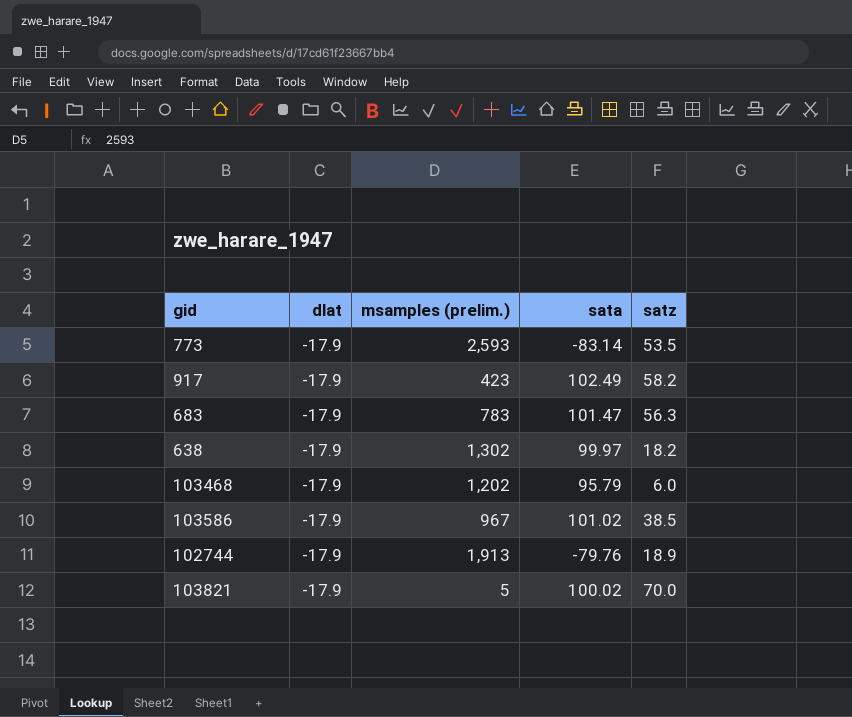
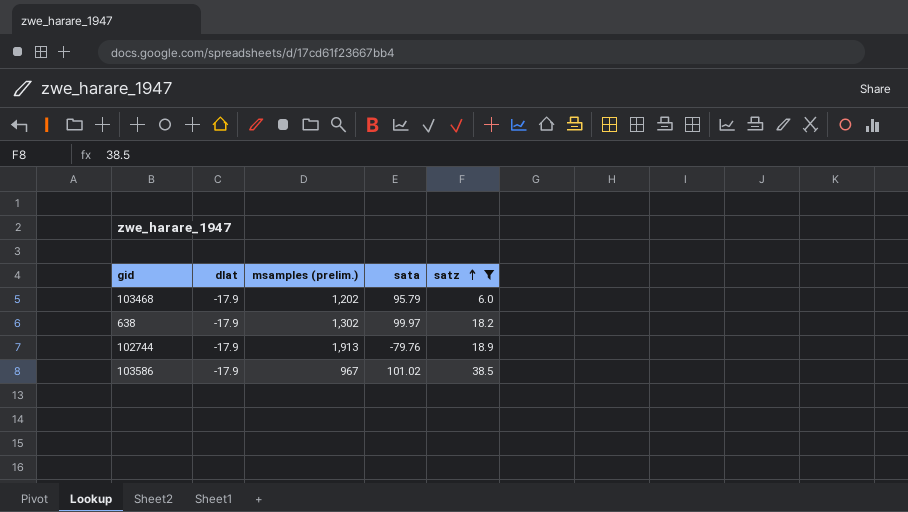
filter: none -> satz <= 38.5
row order: none -> satz ascending

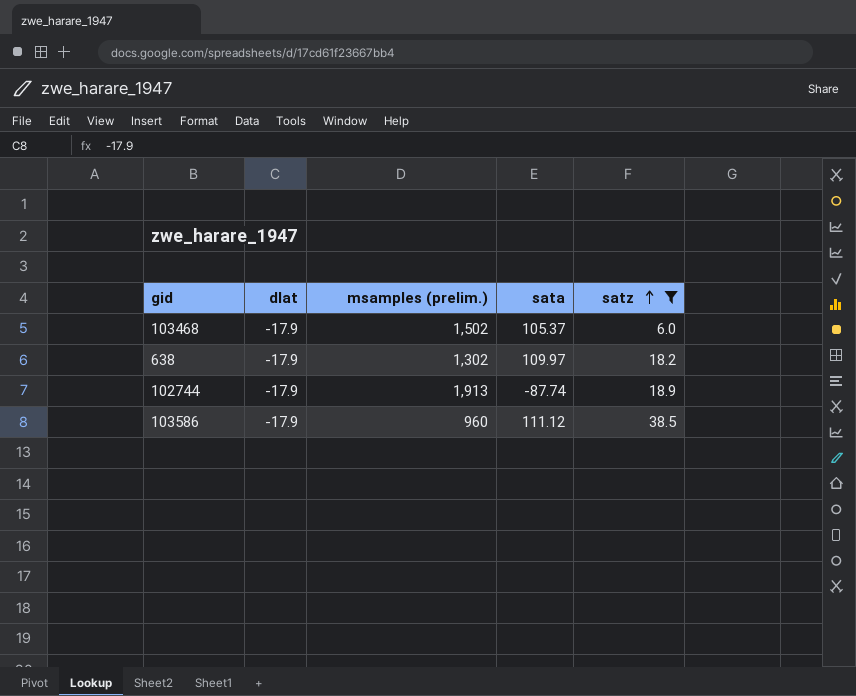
103468 | msamples (prelim.): 1,202 -> 1,502
103468 | sata: 95.79 -> 105.37
638 | sata: 99.97 -> 109.97
102744 | sata: -79.76 -> -87.74
103586 | msamples (prelim.): 967 -> 960
103586 | sata: 101.02 -> 111.12

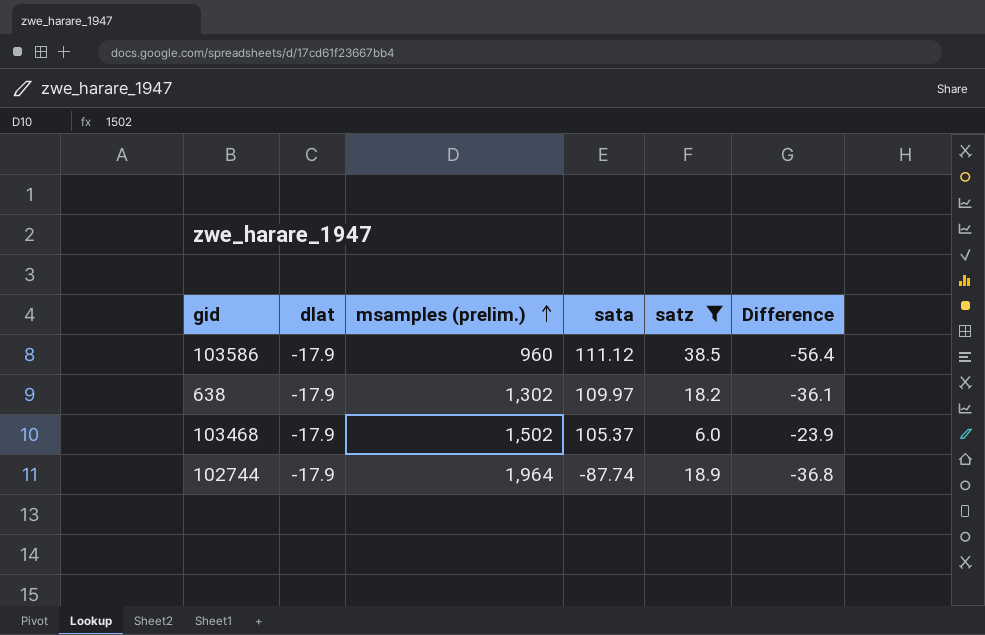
row order: satz ascending -> msamples (prelim.) ascending
column Difference | formula: none -> [dlat] - [satz]
102744 | msamples (prelim.): 1,913 -> 1,964

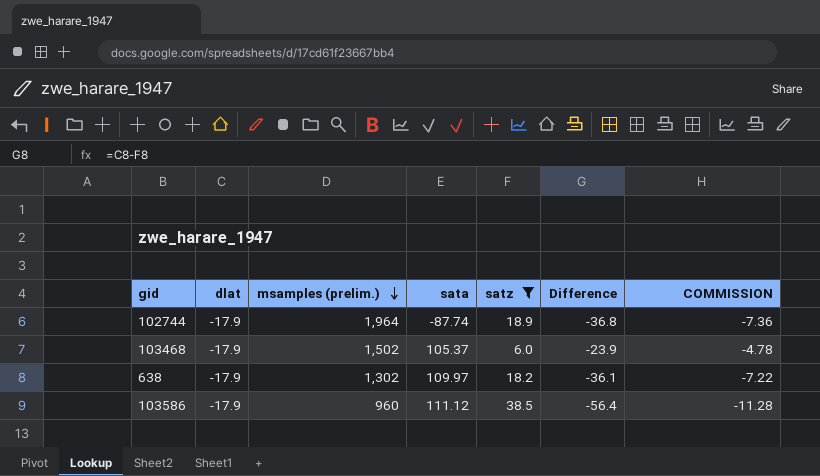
row order: msamples (prelim.) ascending -> msamples (prelim.) descending
column COMMISSION | formula: none -> [Difference] * 0.2

